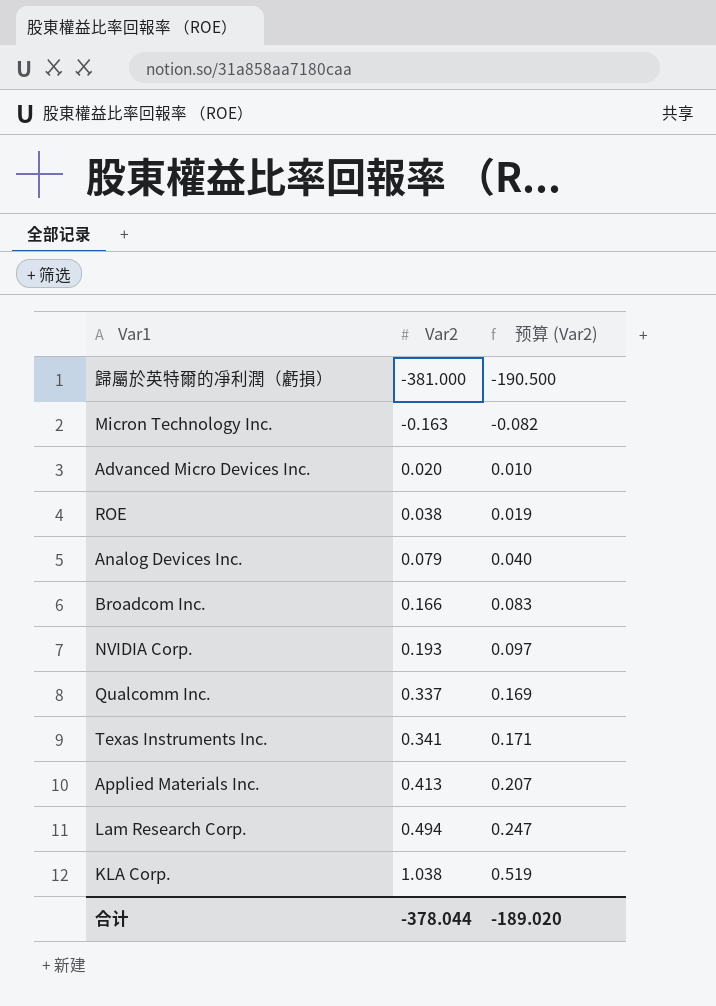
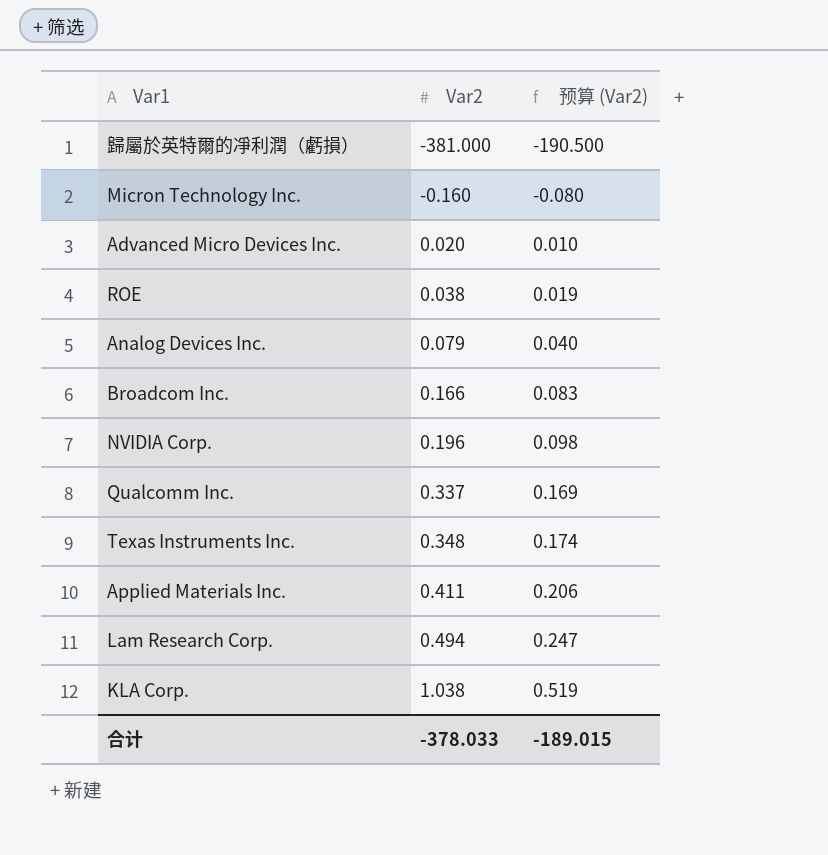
Micron Technology Inc. | Var2: -0.163 -> -0.160
Micron Technology Inc. | 预算 (Var2): -0.082 -> -0.080
NVIDIA Corp. | Var2: 0.193 -> 0.196
NVIDIA Corp. | 预算 (Var2): 0.097 -> 0.098
Texas Instruments Inc. | Var2: 0.341 -> 0.348
Texas Instruments Inc. | 预算 (Var2): 0.171 -> 0.174
Applied Materials Inc. | Var2: 0.413 -> 0.411
Applied Materials Inc. | 预算 (Var2): 0.207 -> 0.206
合计 | Var2: -378.044 -> -378.033
合计 | 预算 (Var2): -189.020 -> -189.015

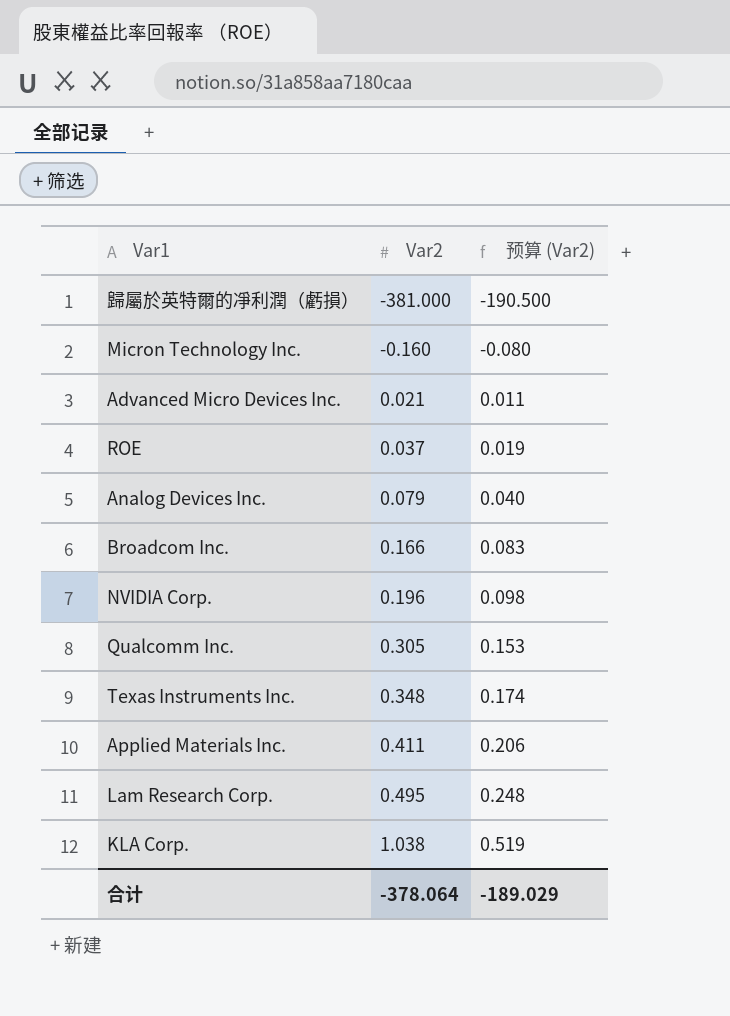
Advanced Micro Devices Inc. | Var2: 0.020 -> 0.021
Advanced Micro Devices Inc. | 预算 (Var2): 0.010 -> 0.011
ROE | Var2: 0.038 -> 0.037
Qualcomm Inc. | Var2: 0.337 -> 0.305
Qualcomm Inc. | 预算 (Var2): 0.169 -> 0.153
Lam Research Corp. | Var2: 0.494 -> 0.495
Lam Research Corp. | 预算 (Var2): 0.247 -> 0.248
合计 | Var2: -378.033 -> -378.064
合计 | 预算 (Var2): -189.015 -> -189.029

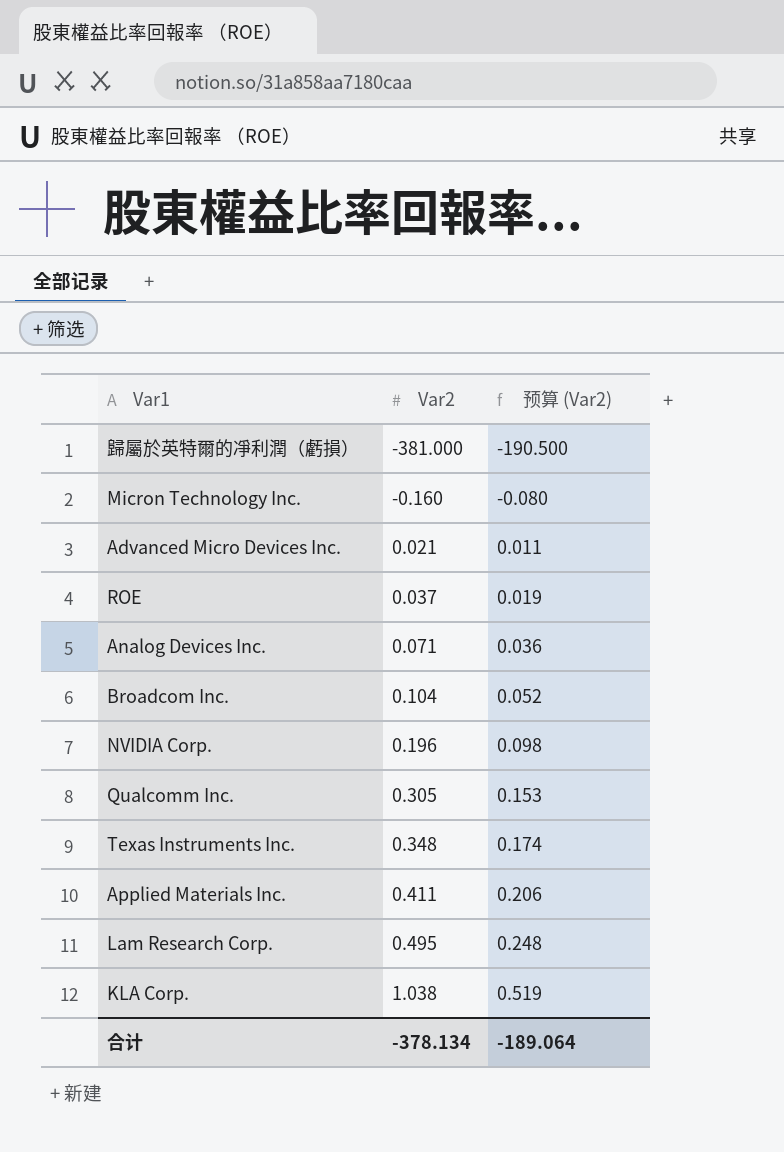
Analog Devices Inc. | Var2: 0.079 -> 0.071
Analog Devices Inc. | 预算 (Var2): 0.040 -> 0.036
Broadcom Inc. | Var2: 0.166 -> 0.104
Broadcom Inc. | 预算 (Var2): 0.083 -> 0.052
合计 | Var2: -378.064 -> -378.134
合计 | 预算 (Var2): -189.029 -> -189.064

